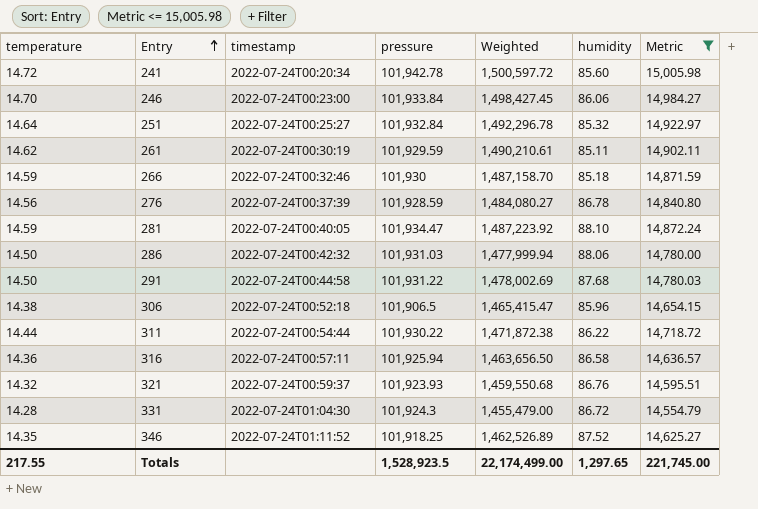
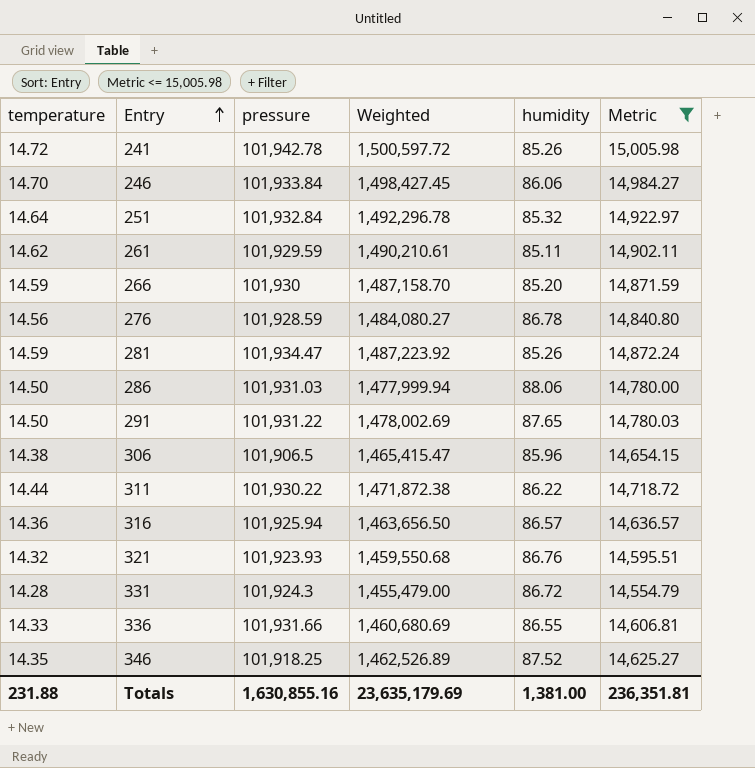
column timestamp | position: 3 -> none
241 | humidity: 85.60 -> 85.26
266 | humidity: 85.18 -> 85.20
281 | humidity: 88.10 -> 85.26
291 | humidity: 87.68 -> 87.65
316 | humidity: 86.58 -> 86.57
row 336: none -> 14.33 | 101,931.66 | 1,460,680.69 | 86.55 | 14,606.81
Totals | temperature: 217.55 -> 231.88
Totals | pressure: 1,528,923.5 -> 1,630,855.16
Totals | Weighted: 22,174,499.00 -> 23,635,179.69
Totals | humidity: 1,297.65 -> 1,381.00
Totals | Metric: 221,745.00 -> 236,351.81

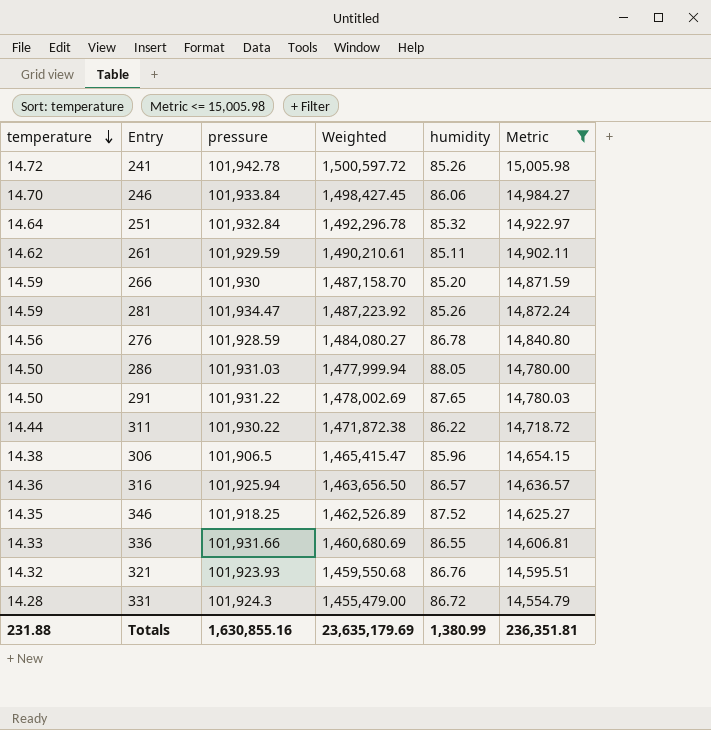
row order: Entry ascending -> temperature descending
286 | humidity: 88.06 -> 88.05
Totals | humidity: 1,381.00 -> 1,380.99

